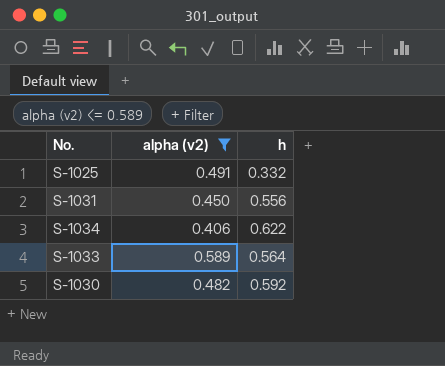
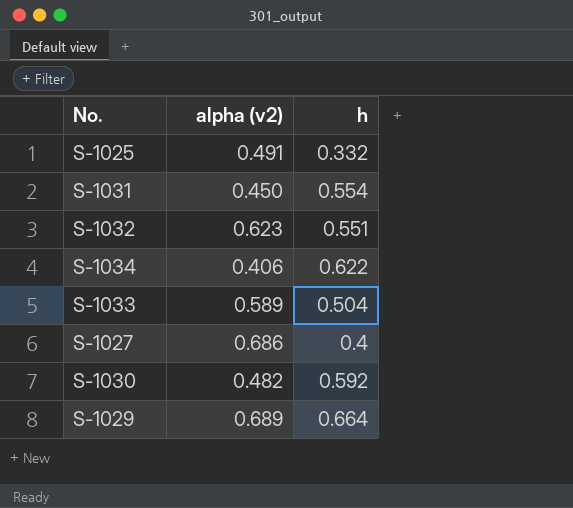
filter: alpha (v2) <= 0.589 -> none
S-1031 | h: 0.556 -> 0.554
S-1033 | h: 0.564 -> 0.504

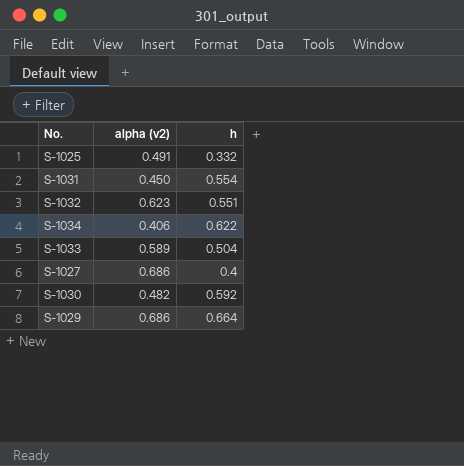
S-1029 | alpha (v2): 0.689 -> 0.686

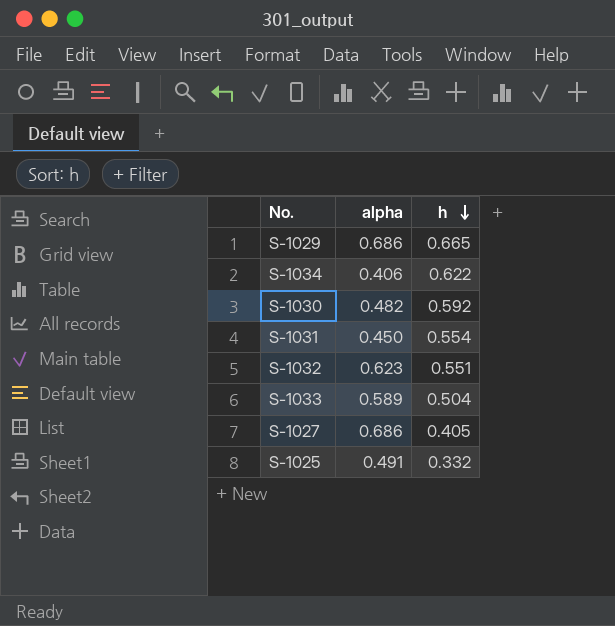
row order: none -> h descending
column name: alpha (v2) -> alpha
S-1029 | h: 0.664 -> 0.665
S-1027 | h: 0.4 -> 0.405

